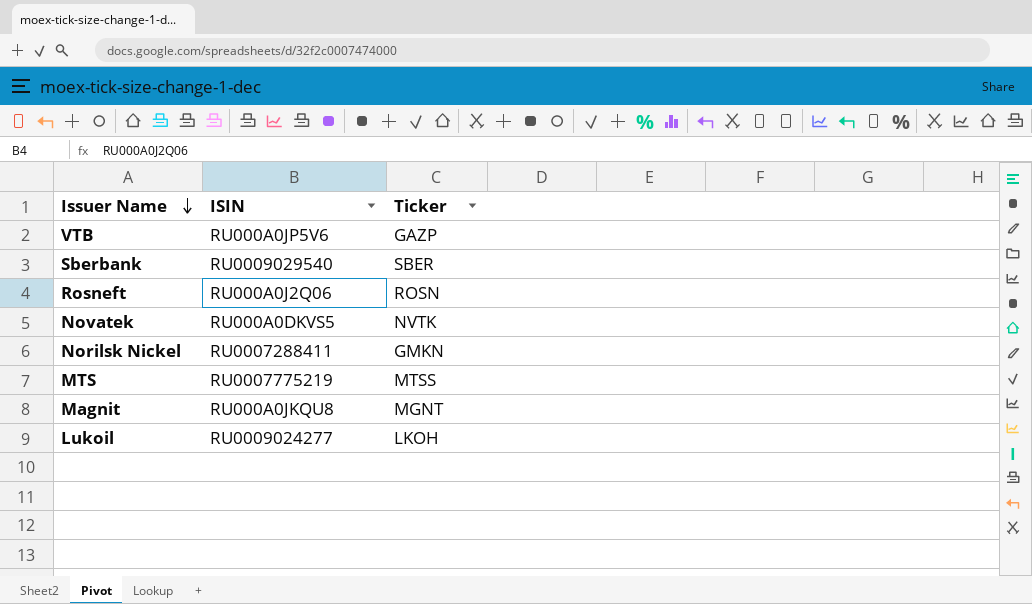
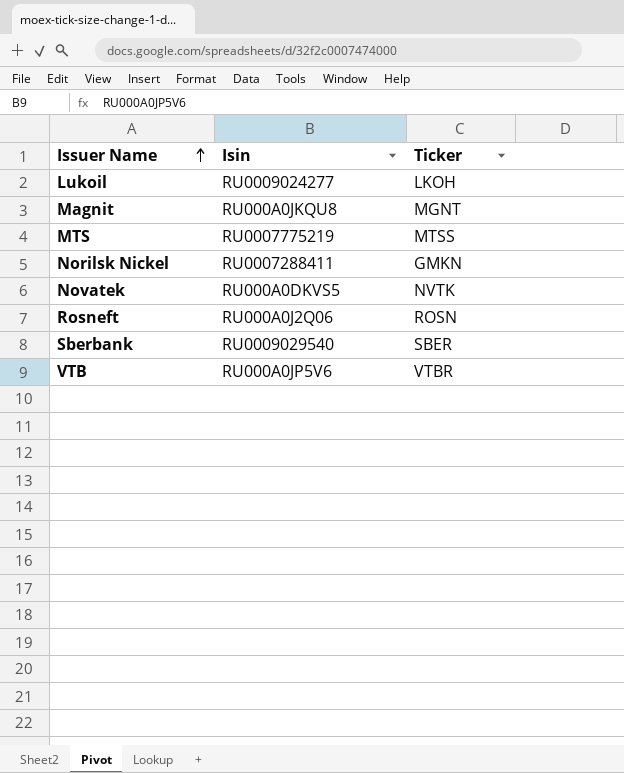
row order: Issuer Name descending -> Issuer Name ascending
column name: ISIN -> Isin
VTB | Ticker: GAZP -> VTBR

